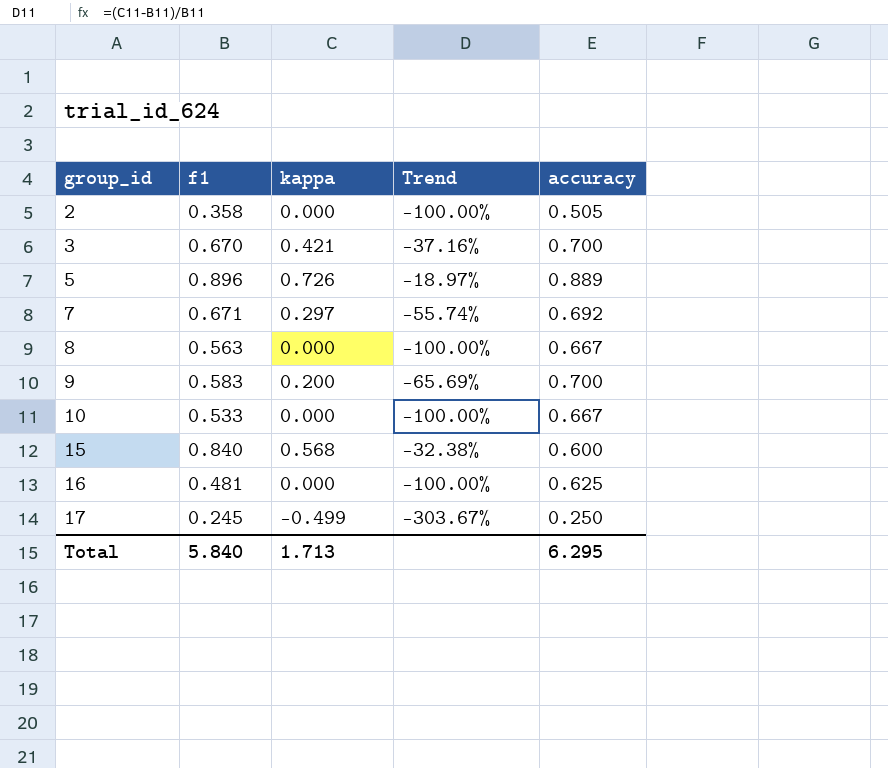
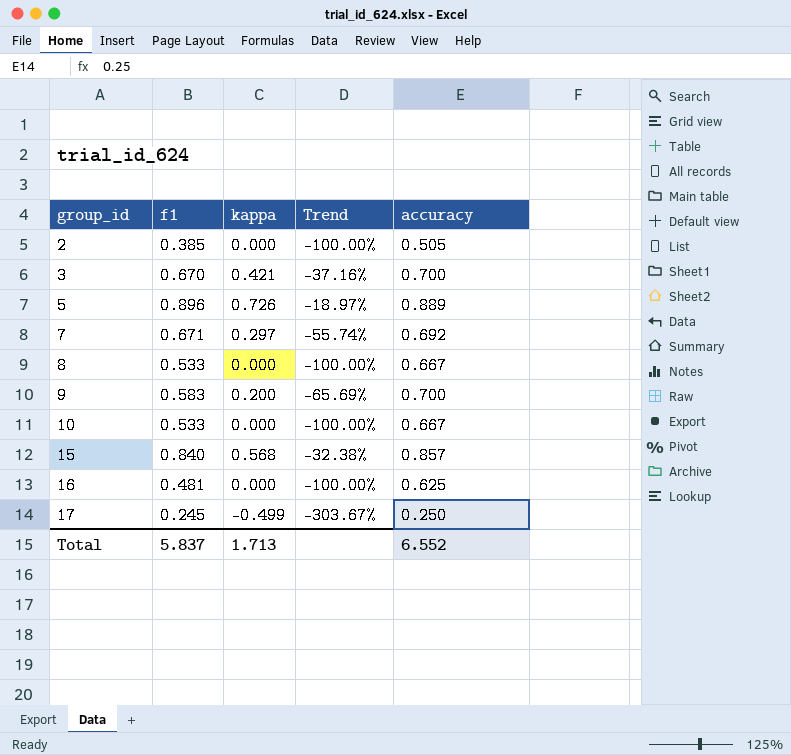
2 | f1: 0.358 -> 0.385
8 | f1: 0.563 -> 0.533
15 | accuracy: 0.600 -> 0.857
Total | f1: 5.840 -> 5.837
Total | accuracy: 6.295 -> 6.552

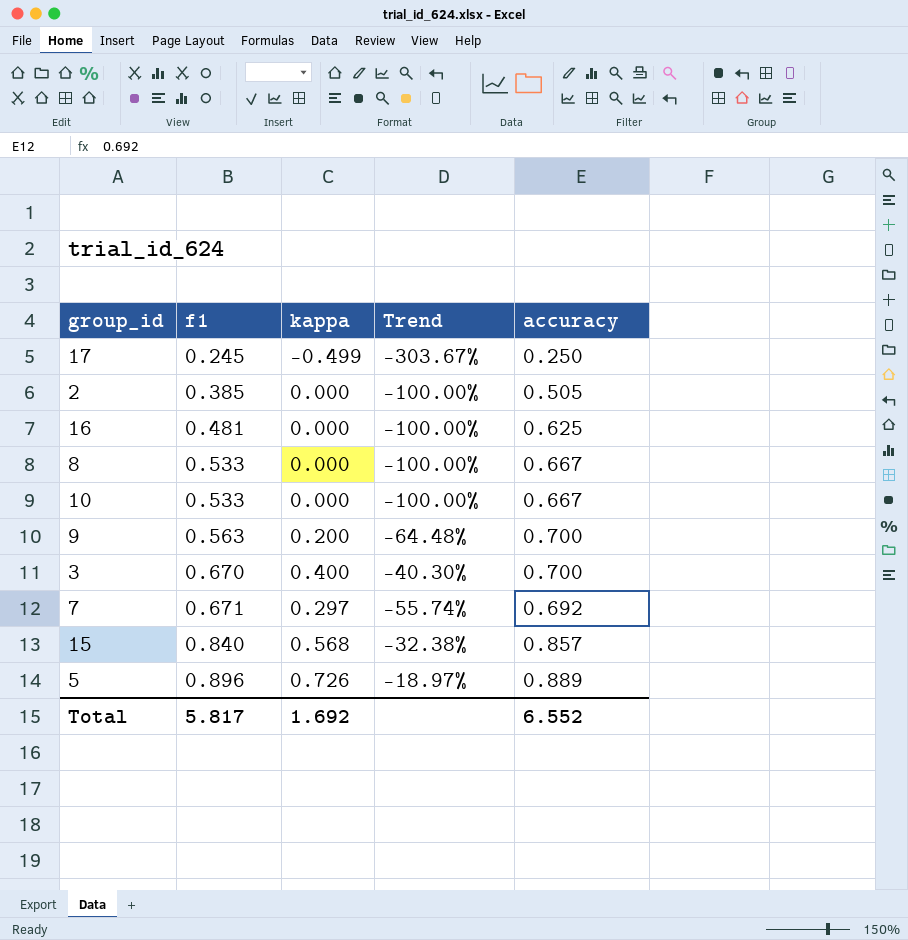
row order: group_id ascending -> f1 ascending
9 | f1: 0.583 -> 0.563
9 | Trend: -65.69% -> -64.48%
3 | kappa: 0.421 -> 0.400
3 | Trend: -37.16% -> -40.30%
Total | f1: 5.837 -> 5.817
Total | kappa: 1.713 -> 1.692

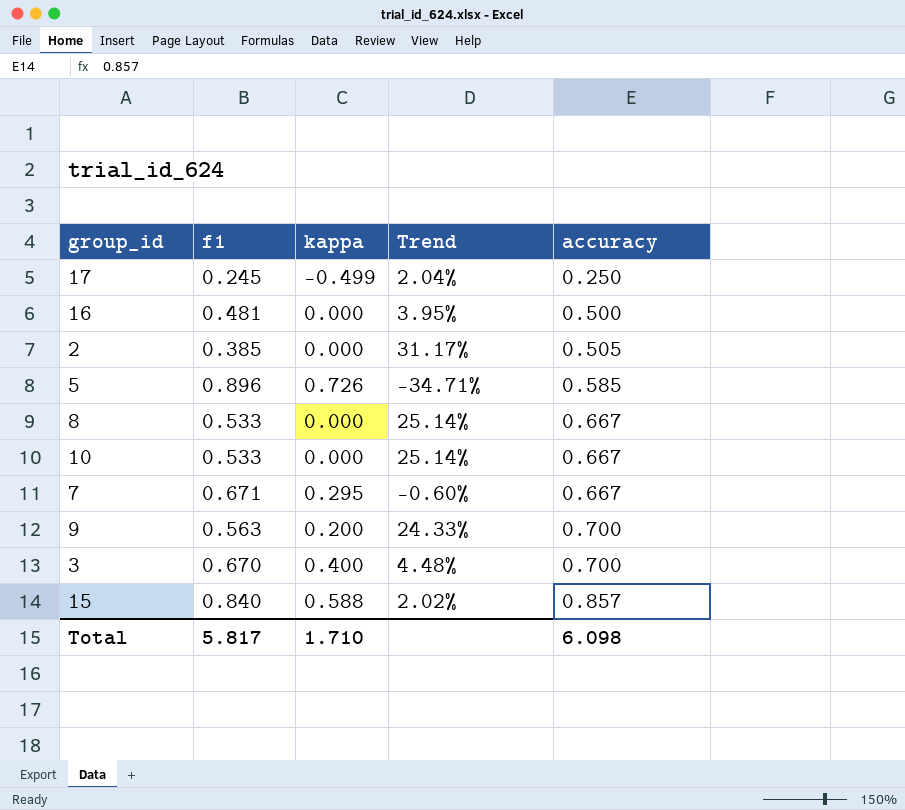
row order: f1 ascending -> accuracy ascending
column Trend | formula: ([kappa] - [f1]) / [f1] -> ([accuracy] - [f1]) / [f1]
16 | accuracy: 0.625 -> 0.500
5 | accuracy: 0.889 -> 0.585
7 | kappa: 0.297 -> 0.295
7 | accuracy: 0.692 -> 0.667
15 | kappa: 0.568 -> 0.588
Total | kappa: 1.692 -> 1.710
Total | accuracy: 6.552 -> 6.098

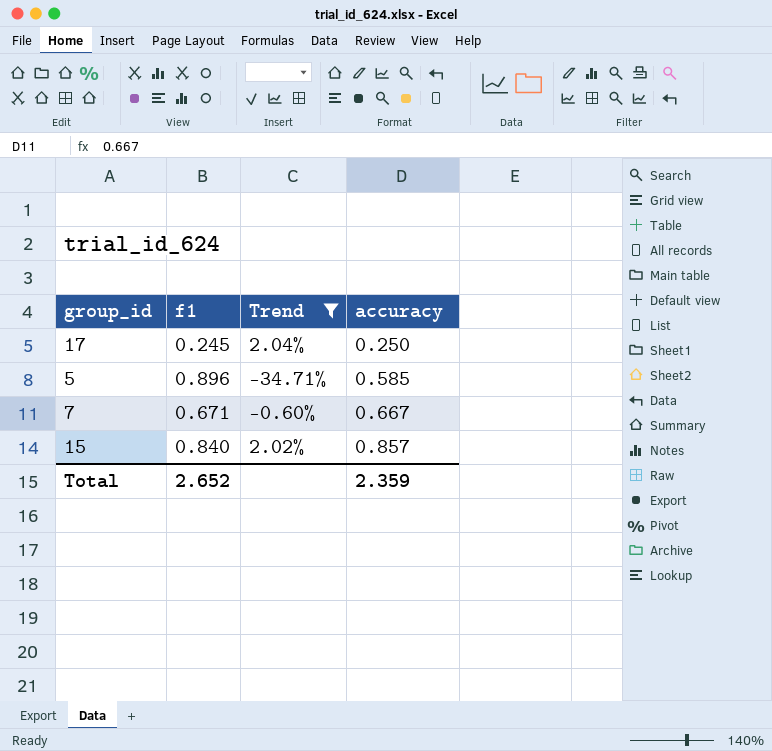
filter: none -> Trend <= 2.04%
column kappa | position: 3 -> none
Total | f1: 5.817 -> 2.652
Total | accuracy: 6.098 -> 2.359

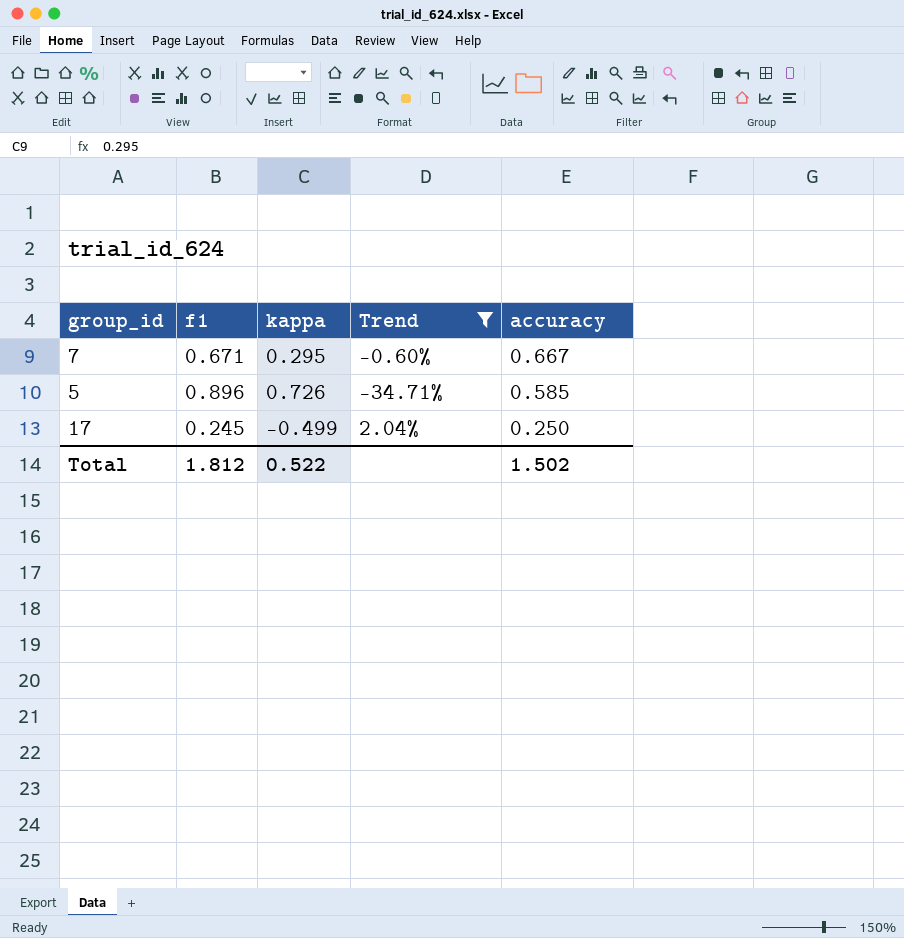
row order: accuracy ascending -> accuracy descending
column kappa | position: none -> 3
row 15: 0.840 | 2.02% | 0.857 -> none
Total | f1: 2.652 -> 1.812
Total | accuracy: 2.359 -> 1.502

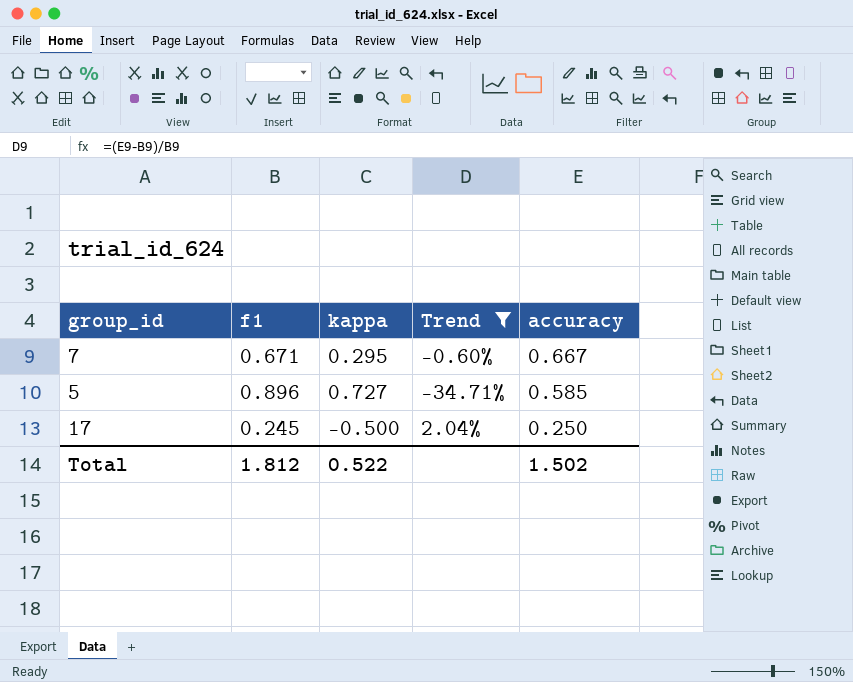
5 | kappa: 0.726 -> 0.727
17 | kappa: -0.499 -> -0.500

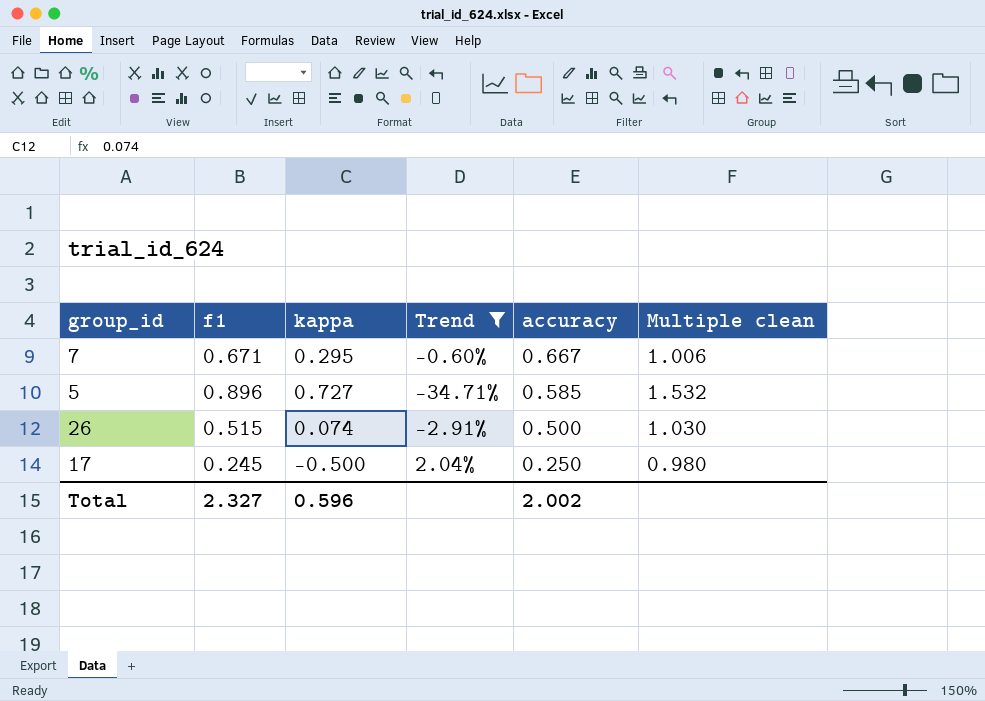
column Multiple clean | formula: none -> [f1] / [accuracy]
row 26: none -> 0.515 | 0.074 | -2.91% | 0.500 | 1.030
Total | f1: 1.812 -> 2.327
Total | kappa: 0.522 -> 0.596
Total | accuracy: 1.502 -> 2.002

